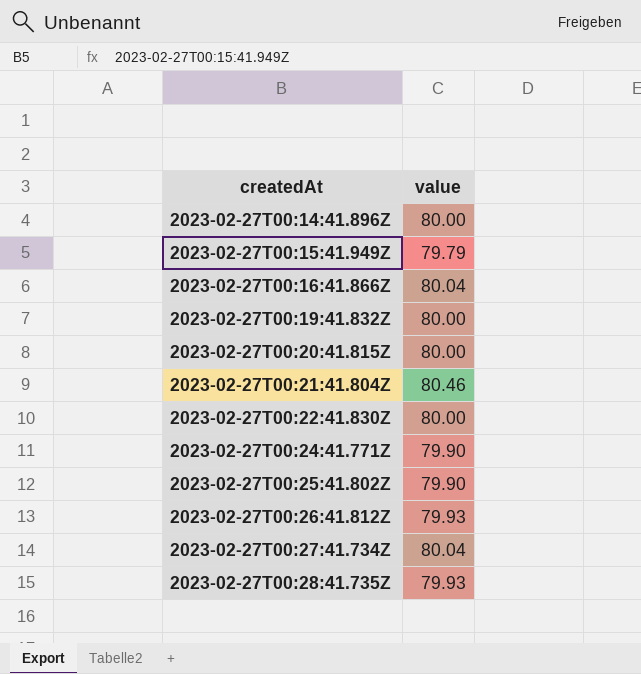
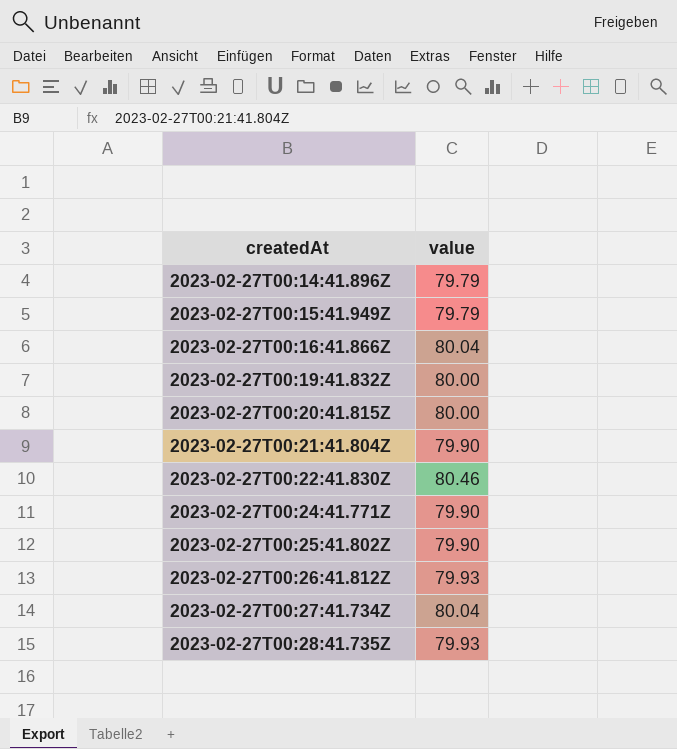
2023-02-27T00:14:41.896Z | value: 80.00 -> 79.79
2023-02-27T00:21:41.804Z | value: 80.46 -> 79.90
2023-02-27T00:22:41.830Z | value: 80.00 -> 80.46

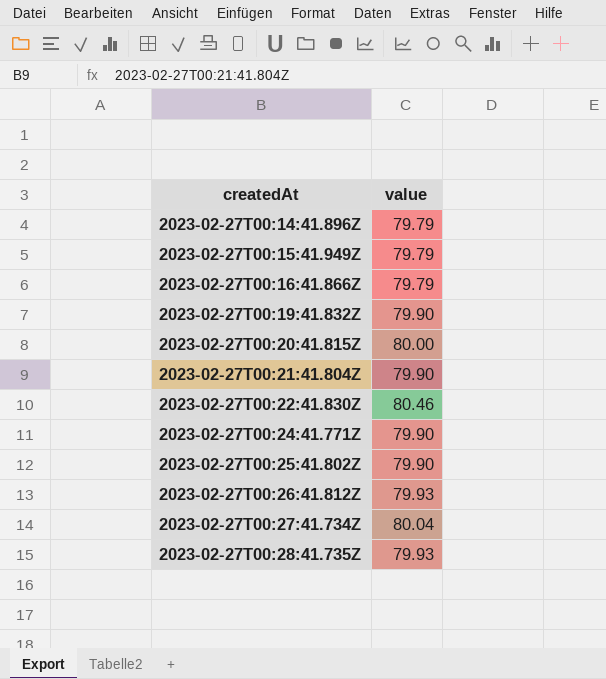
2023-02-27T00:16:41.866Z | value: 80.04 -> 79.79
2023-02-27T00:19:41.832Z | value: 80.00 -> 79.90

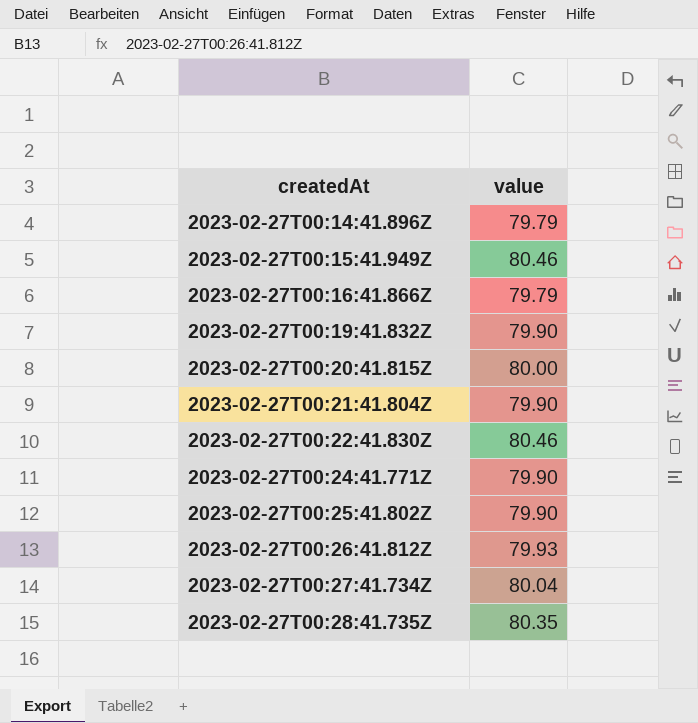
2023-02-27T00:15:41.949Z | value: 79.79 -> 80.46
2023-02-27T00:28:41.735Z | value: 79.93 -> 80.35

